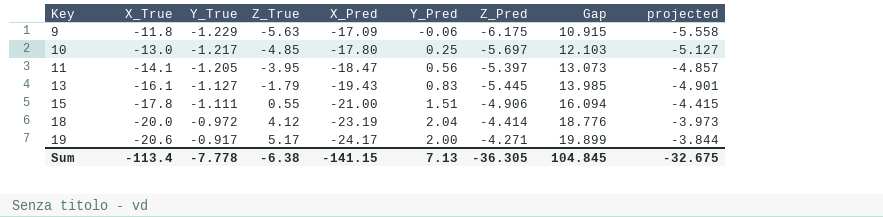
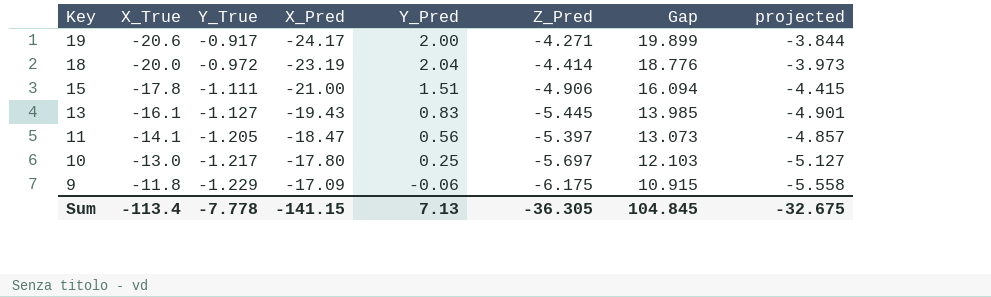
row order: Key ascending -> Key descending
column Z_True | position: 4 -> none

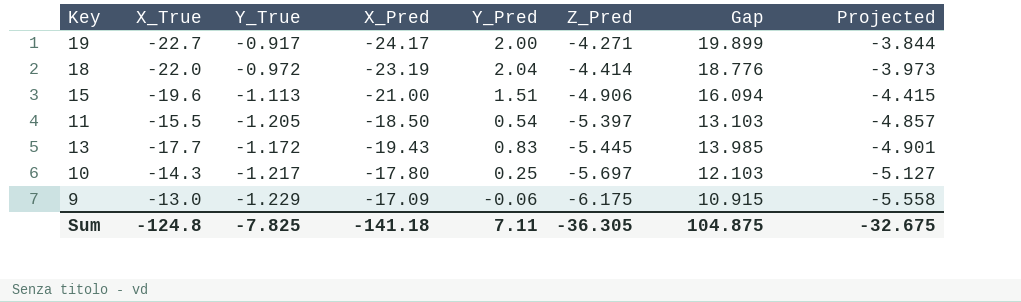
row order: Key descending -> Z_Pred descending
column name: projected -> Projected
19 | X_True: -20.6 -> -22.7
18 | X_True: -20.0 -> -22.0
15 | X_True: -17.8 -> -19.6
15 | Y_True: -1.111 -> -1.113
11 | X_True: -14.1 -> -15.5
11 | X_Pred: -18.47 -> -18.50
11 | Y_Pred: 0.56 -> 0.54
11 | Gap: 13.073 -> 13.103
13 | X_True: -16.1 -> -17.7
13 | Y_True: -1.127 -> -1.172
10 | X_True: -13.0 -> -14.3
9 | X_True: -11.8 -> -13.0
Sum | X_True: -113.4 -> -124.8
Sum | Y_True: -7.778 -> -7.825
Sum | X_Pred: -141.15 -> -141.18
Sum | Y_Pred: 7.13 -> 7.11
Sum | Gap: 104.845 -> 104.875

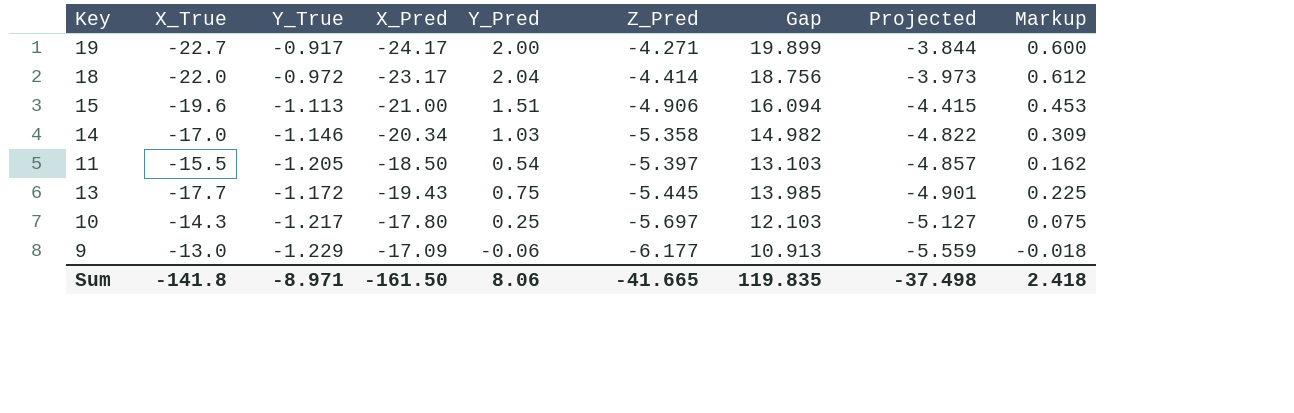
column Markup | formula: none -> [Y_Pred] * 0.3
18 | X_Pred: -23.19 -> -23.17
18 | Gap: 18.776 -> 18.756
row 14: none -> -17.0 | -1.146 | -20.34 | 1.03 | -5.358 | 14.982 | -4.822 | 0.309
13 | Y_Pred: 0.83 -> 0.75
9 | Z_Pred: -6.175 -> -6.177
9 | Gap: 10.915 -> 10.913
9 | Projected: -5.558 -> -5.559
Sum | X_True: -124.8 -> -141.8
Sum | Y_True: -7.825 -> -8.971
Sum | X_Pred: -141.18 -> -161.50
Sum | Y_Pred: 7.11 -> 8.06
Sum | Z_Pred: -36.305 -> -41.665
Sum | Gap: 104.875 -> 119.835
Sum | Projected: -32.675 -> -37.498

